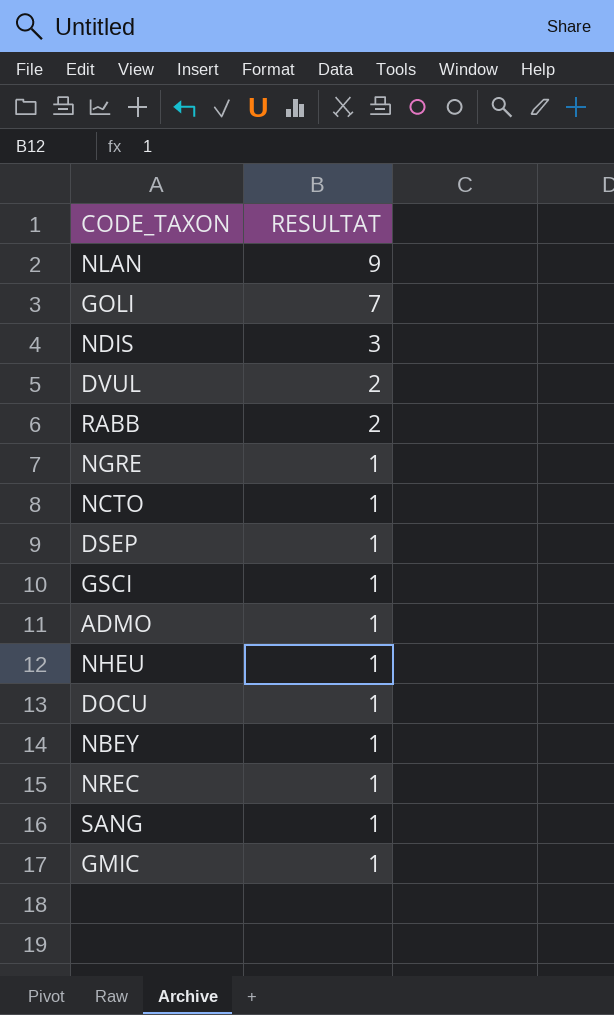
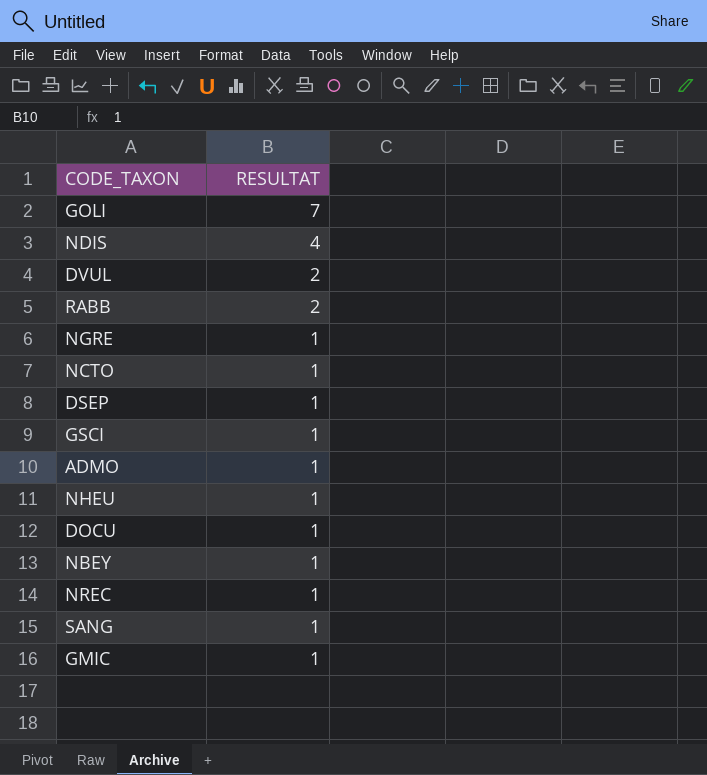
row NLAN: 9 -> none
NDIS | RESULTAT: 3 -> 4

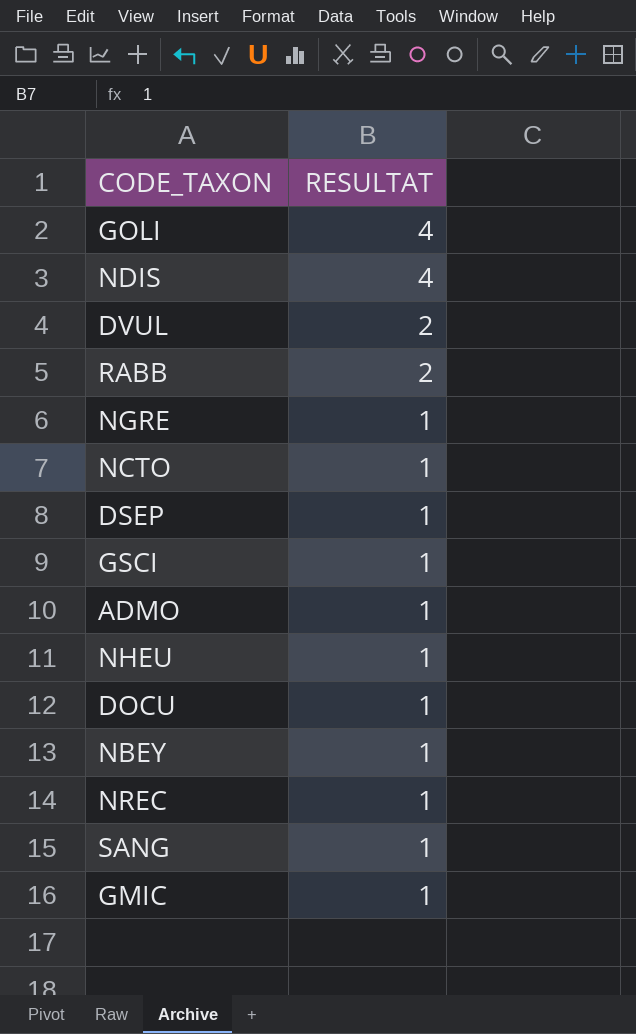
GOLI | RESULTAT: 7 -> 4

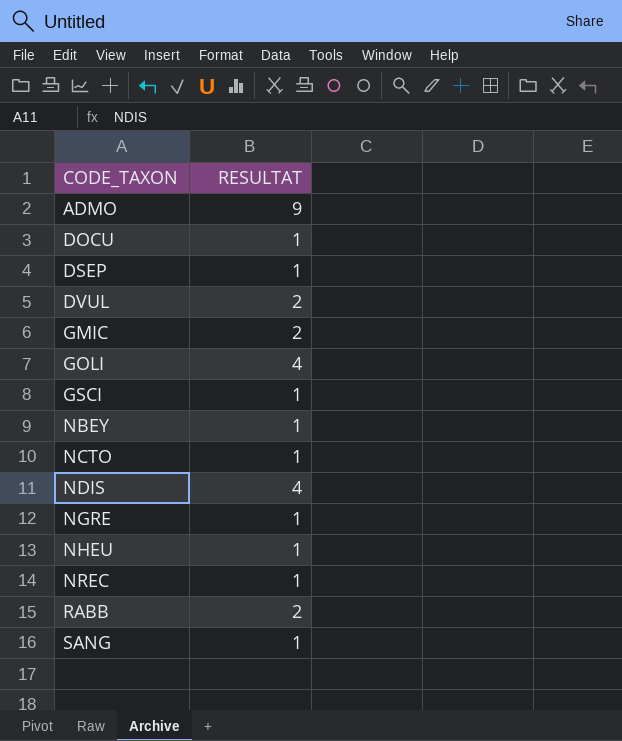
row order: RESULTAT descending -> CODE_TAXON ascending
ADMO | RESULTAT: 1 -> 9
GMIC | RESULTAT: 1 -> 2

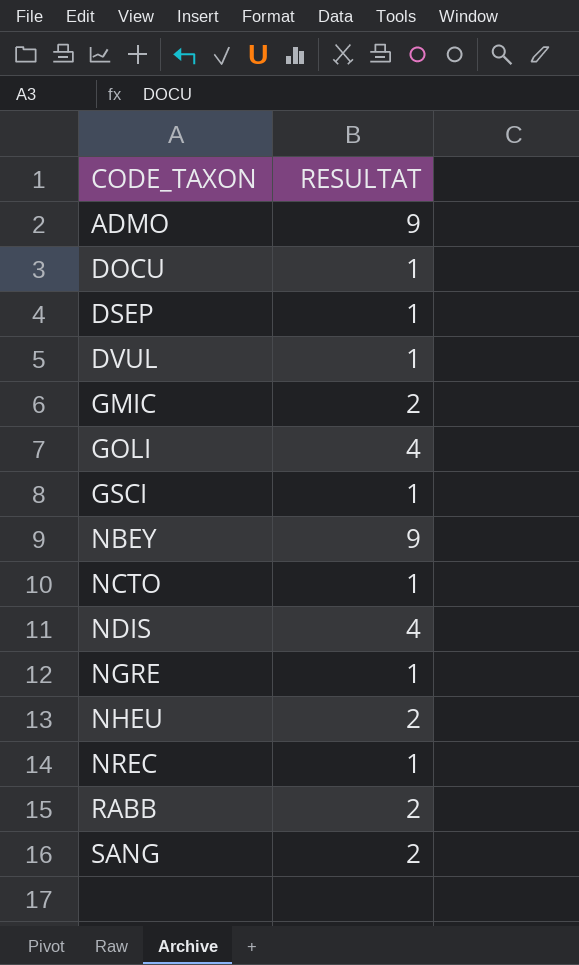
DVUL | RESULTAT: 2 -> 1
NBEY | RESULTAT: 1 -> 9
NHEU | RESULTAT: 1 -> 2
SANG | RESULTAT: 1 -> 2

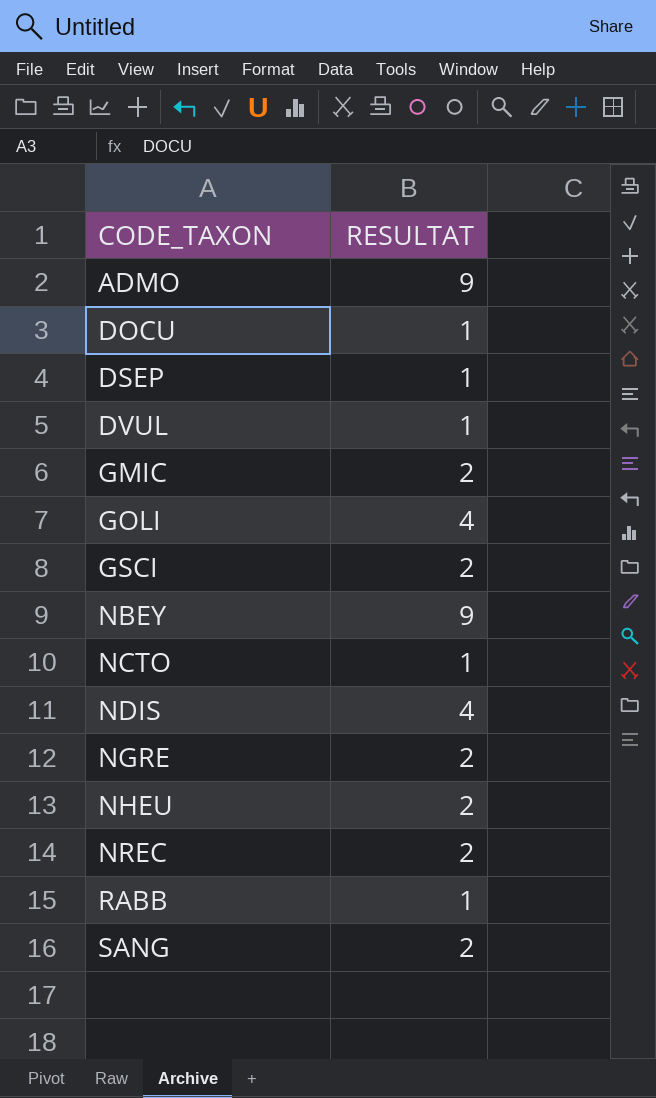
GSCI | RESULTAT: 1 -> 2
NGRE | RESULTAT: 1 -> 2
NREC | RESULTAT: 1 -> 2
RABB | RESULTAT: 2 -> 1

